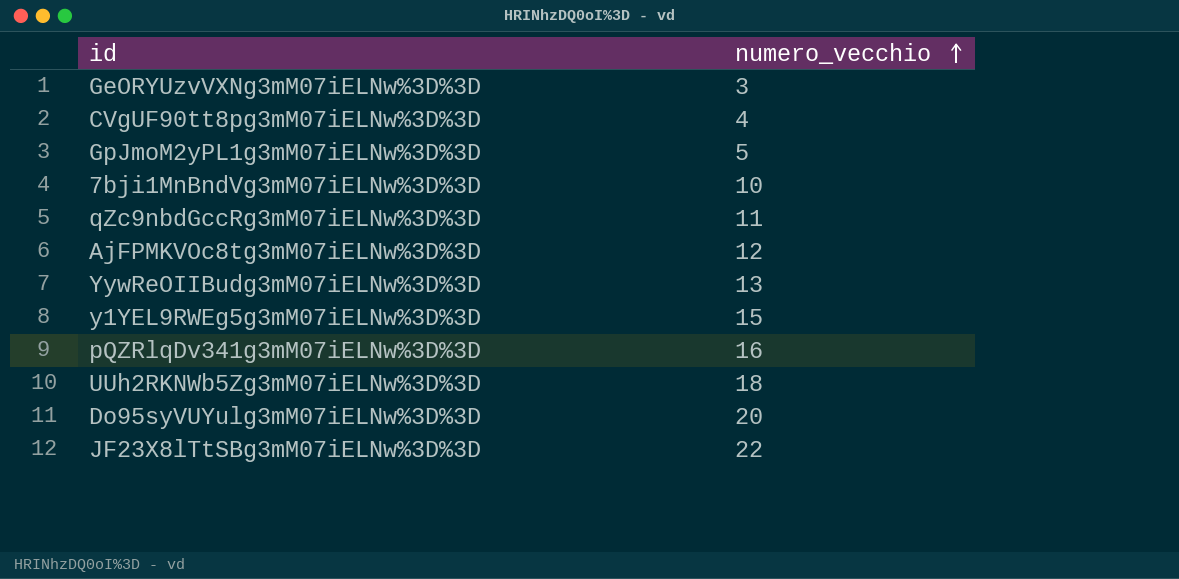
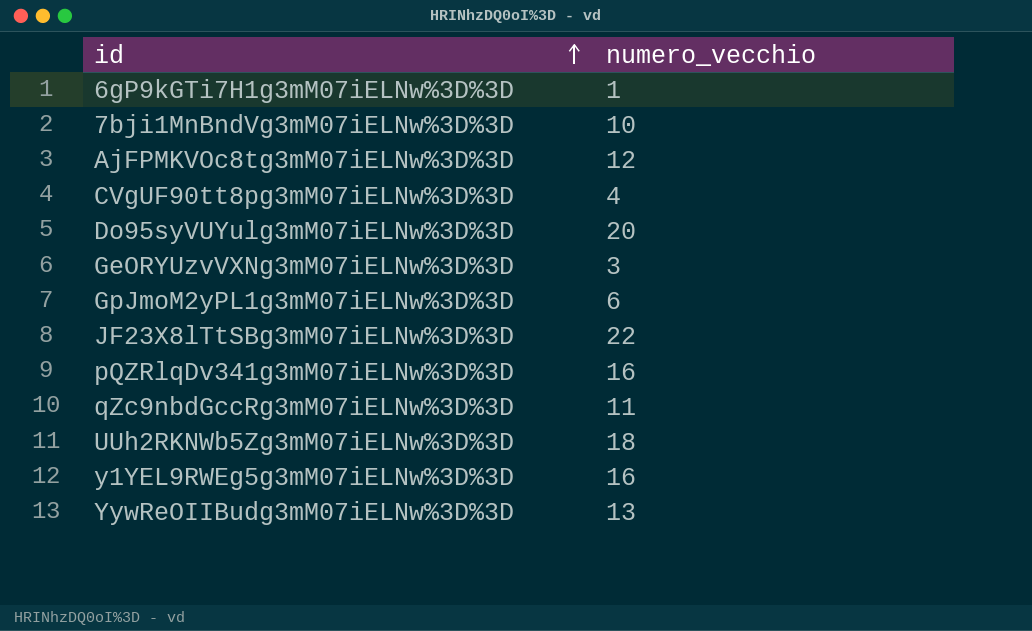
row order: numero_vecchio ascending -> id ascending
row 6gP9kGTi7H1g3mM07iELNw%3D%3D: none -> 1
GpJmoM2yPL1g3mM07iELNw%3D%3D | numero_vecchio: 5 -> 6
y1YEL9RWEg5g3mM07iELNw%3D%3D | numero_vecchio: 15 -> 16

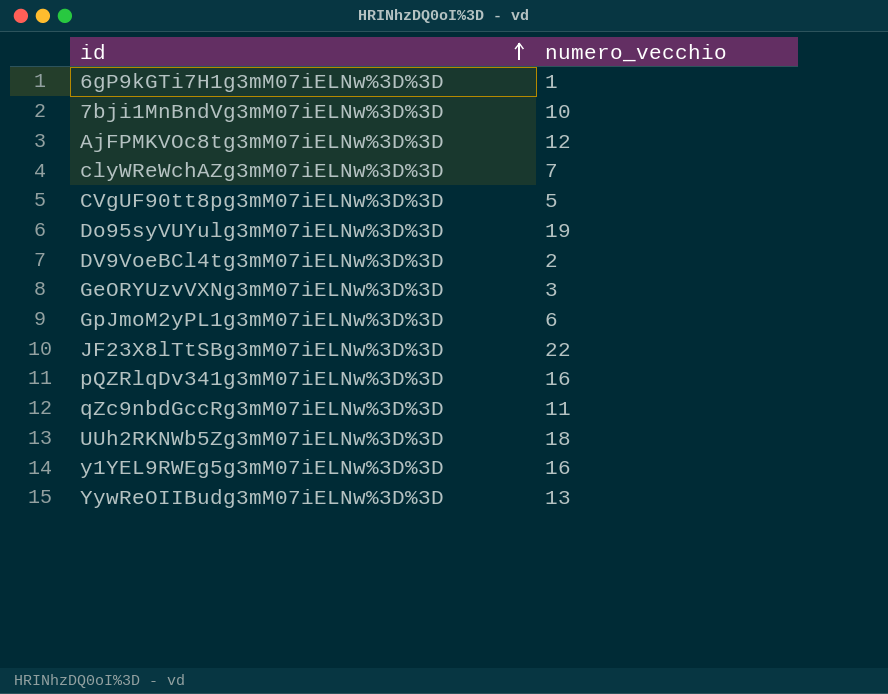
row clyWReWchAZg3mM07iELNw%3D%3D: none -> 7
CVgUF90tt8pg3mM07iELNw%3D%3D | numero_vecchio: 4 -> 5
Do95syVUYulg3mM07iELNw%3D%3D | numero_vecchio: 20 -> 19
row DV9VoeBCl4tg3mM07iELNw%3D%3D: none -> 2

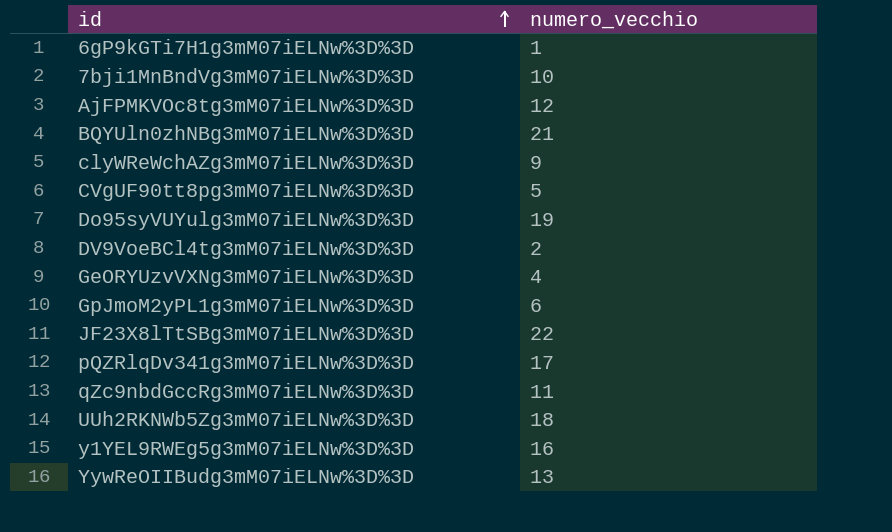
row BQYUln0zhNBg3mM07iELNw%3D%3D: none -> 21
clyWReWchAZg3mM07iELNw%3D%3D | numero_vecchio: 7 -> 9
GeORYUzvVXNg3mM07iELNw%3D%3D | numero_vecchio: 3 -> 4
pQZRlqDv341g3mM07iELNw%3D%3D | numero_vecchio: 16 -> 17

